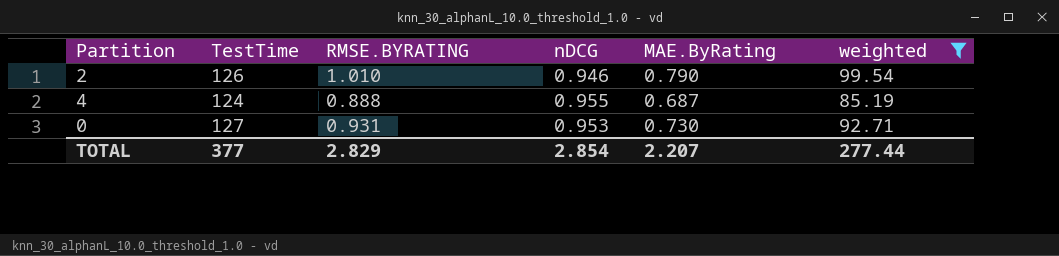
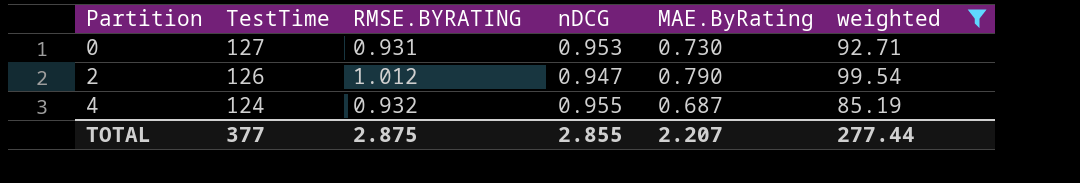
row order: none -> Partition ascending
2 | RMSE.BYRATING: 1.010 -> 1.012
2 | nDCG: 0.946 -> 0.947
4 | RMSE.BYRATING: 0.888 -> 0.932
TOTAL | RMSE.BYRATING: 2.829 -> 2.875
TOTAL | nDCG: 2.854 -> 2.855

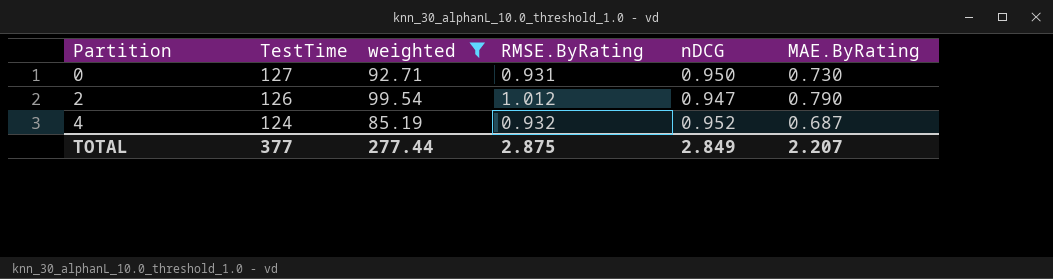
column weighted | position: 6 -> 3
column name: RMSE.BYRATING -> RMSE.ByRating
0 | nDCG: 0.953 -> 0.950
4 | nDCG: 0.955 -> 0.952
TOTAL | nDCG: 2.855 -> 2.849

